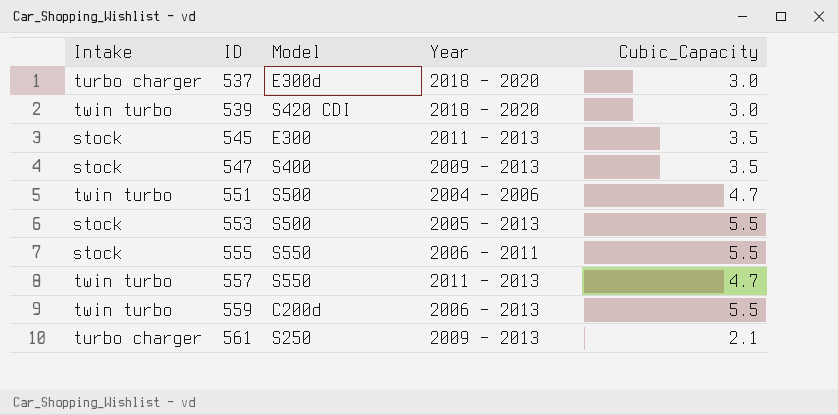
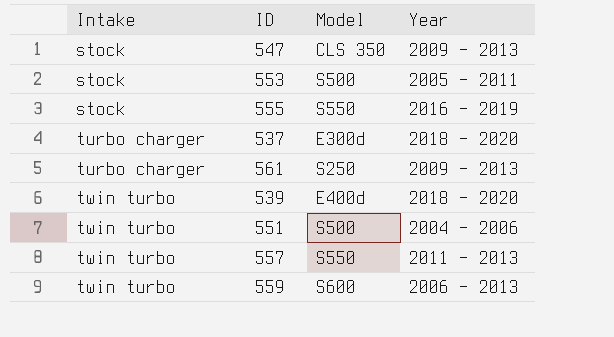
row order: ID ascending -> Intake ascending
column Cubic_Capacity | position: 5 -> none
row 545: stock | E300 | 2011 - 2013 | 3.5 -> none
547 | Model: S400 -> CLS 350
553 | Year: 2005 - 2013 -> 2005 - 2011
555 | Year: 2006 - 2011 -> 2016 - 2019
539 | Model: S420 CDI -> E400d
559 | Model: C200d -> S600

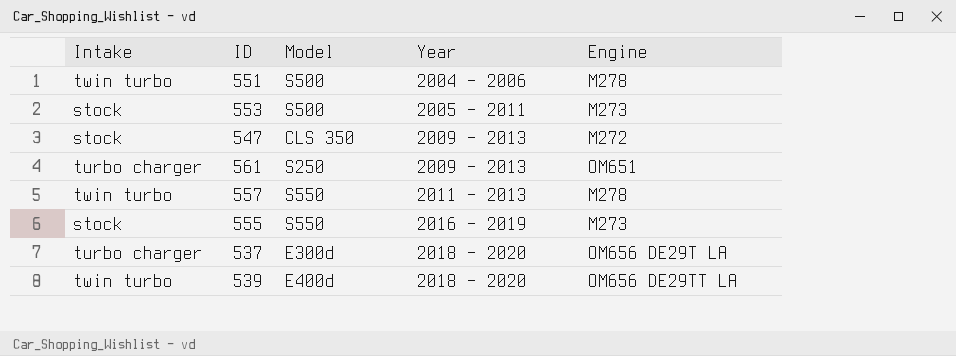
row order: Intake ascending -> Year ascending
column Engine | position: none -> 5
row 559: twin turbo | S600 | 2006 - 2013 -> none

